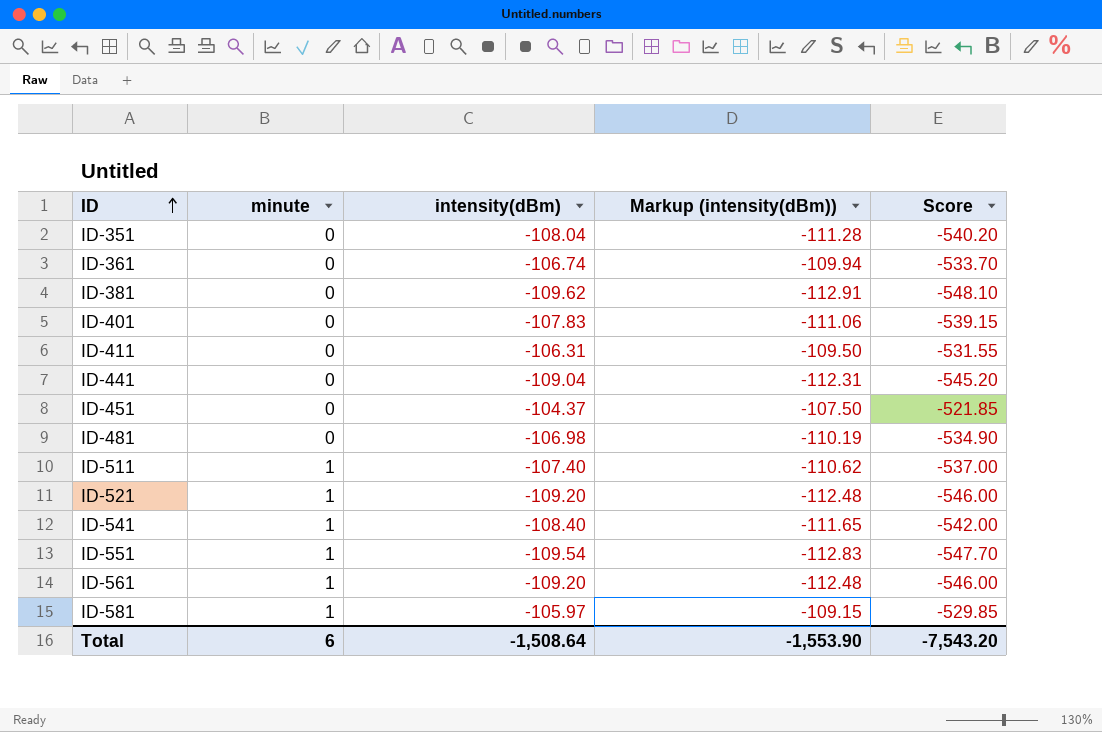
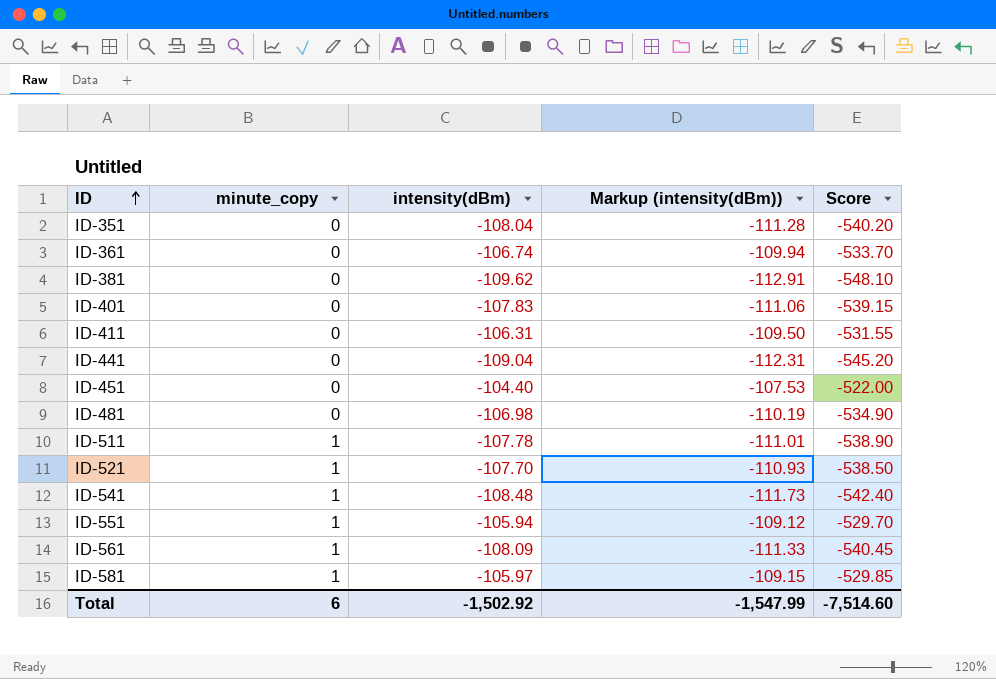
column name: minute -> minute_copy
ID-451 | intensity(dBm): -104.37 -> -104.40
ID-451 | Markup (intensity(dBm)): -107.50 -> -107.53
ID-451 | Score: -521.85 -> -522.00
ID-511 | intensity(dBm): -107.40 -> -107.78
ID-511 | Markup (intensity(dBm)): -110.62 -> -111.01
ID-511 | Score: -537.00 -> -538.90
ID-521 | intensity(dBm): -109.20 -> -107.70
ID-521 | Markup (intensity(dBm)): -112.48 -> -110.93
ID-521 | Score: -546.00 -> -538.50
ID-541 | intensity(dBm): -108.40 -> -108.48
ID-541 | Markup (intensity(dBm)): -111.65 -> -111.73
ID-541 | Score: -542.00 -> -542.40
ID-551 | intensity(dBm): -109.54 -> -105.94
ID-551 | Markup (intensity(dBm)): -112.83 -> -109.12
ID-551 | Score: -547.70 -> -529.70
ID-561 | intensity(dBm): -109.20 -> -108.09
ID-561 | Markup (intensity(dBm)): -112.48 -> -111.33
ID-561 | Score: -546.00 -> -540.45
Total | intensity(dBm): -1,508.64 -> -1,502.92
Total | Markup (intensity(dBm)): -1,553.90 -> -1,547.99
Total | Score: -7,543.20 -> -7,514.60

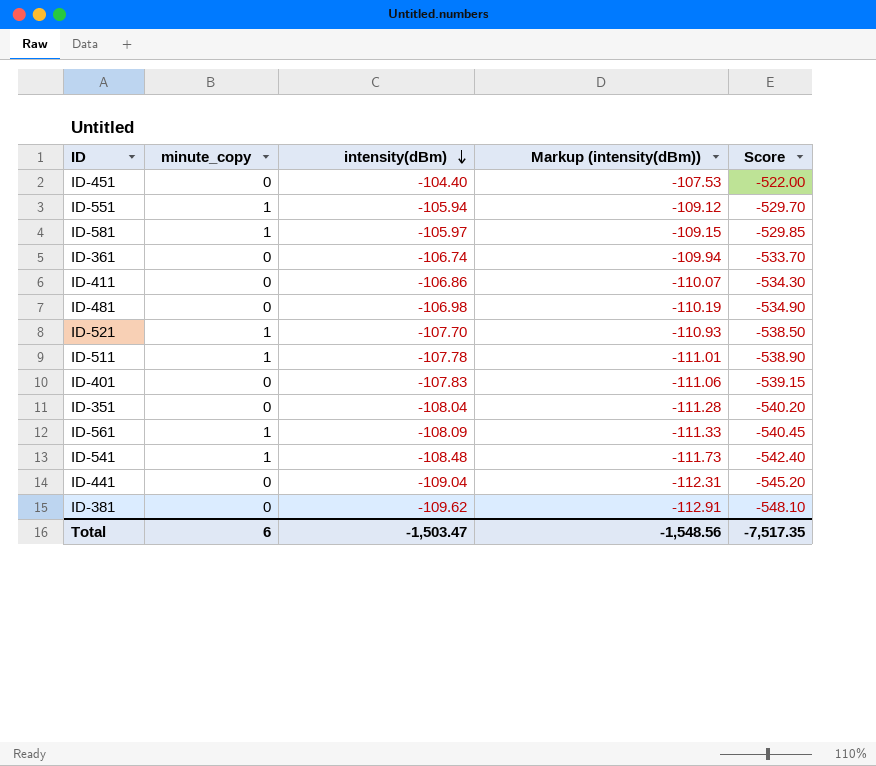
row order: ID ascending -> intensity(dBm) descending
ID-411 | intensity(dBm): -106.31 -> -106.86
ID-411 | Markup (intensity(dBm)): -109.50 -> -110.07
ID-411 | Score: -531.55 -> -534.30
Total | intensity(dBm): -1,502.92 -> -1,503.47
Total | Markup (intensity(dBm)): -1,547.99 -> -1,548.56
Total | Score: -7,514.60 -> -7,517.35

